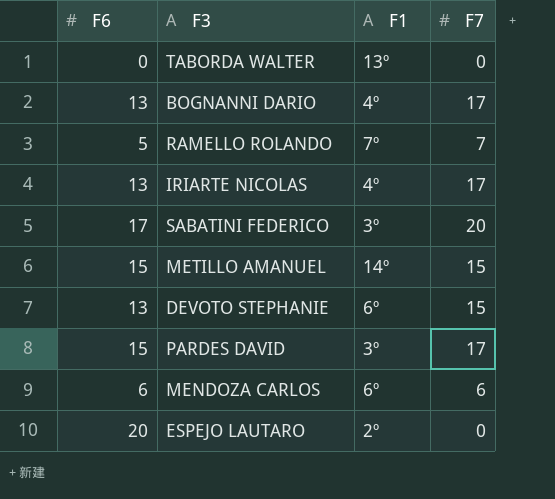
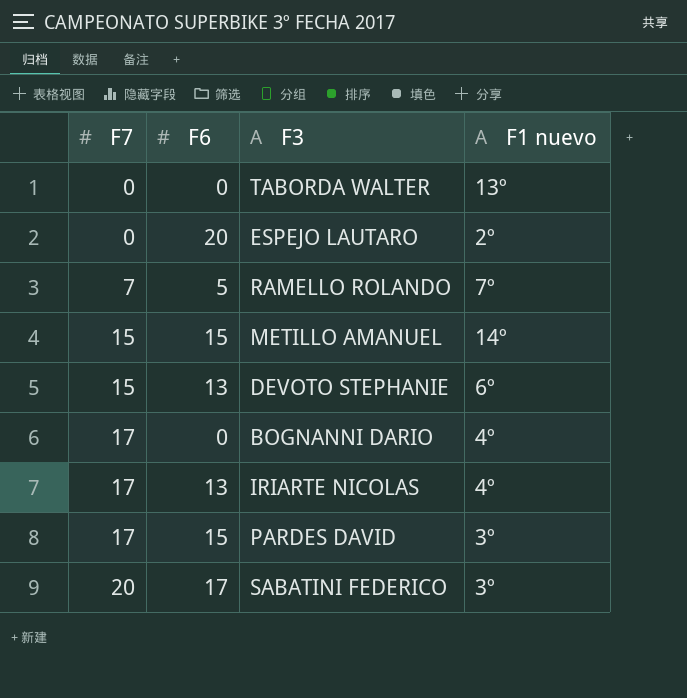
row order: none -> F7 ascending
column F7 | position: 4 -> 1
column name: F1 -> F1 nuevo
row MENDOZA CARLOS: 6 | 6º | 6 -> none
BOGNANNI DARIO | F6: 13 -> 0

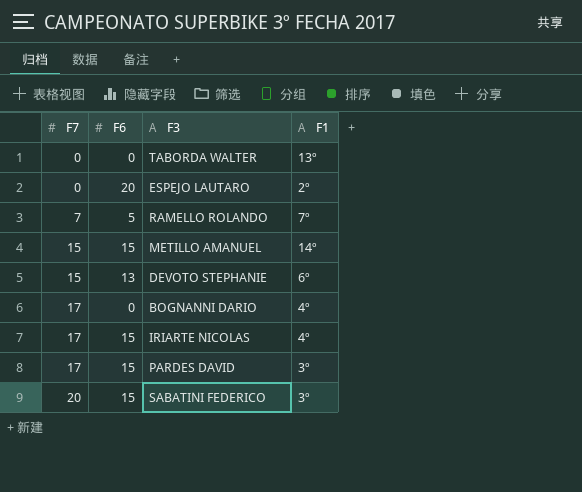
column name: F1 nuevo -> F1
IRIARTE NICOLAS | F6: 13 -> 15
SABATINI FEDERICO | F6: 17 -> 15

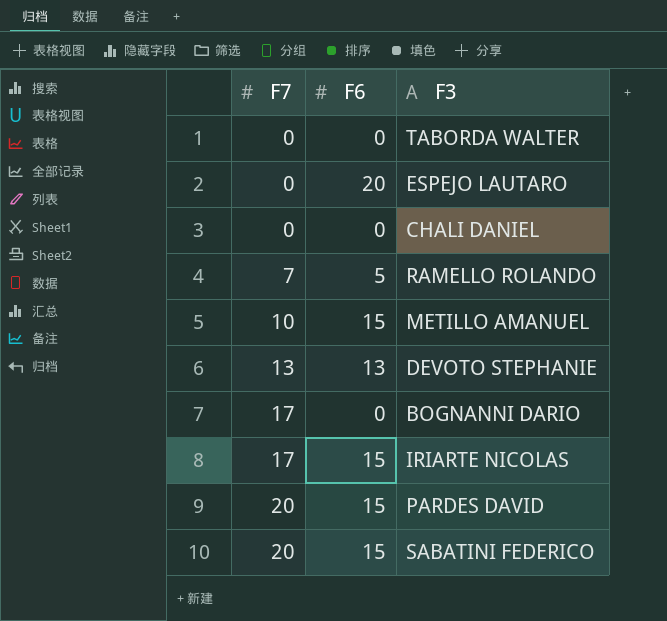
column F1 | position: 4 -> none
row CHALI DANIEL: none -> 0 | 0
METILLO AMANUEL | F7: 15 -> 10
DEVOTO STEPHANIE | F7: 15 -> 13
PARDES DAVID | F7: 17 -> 20

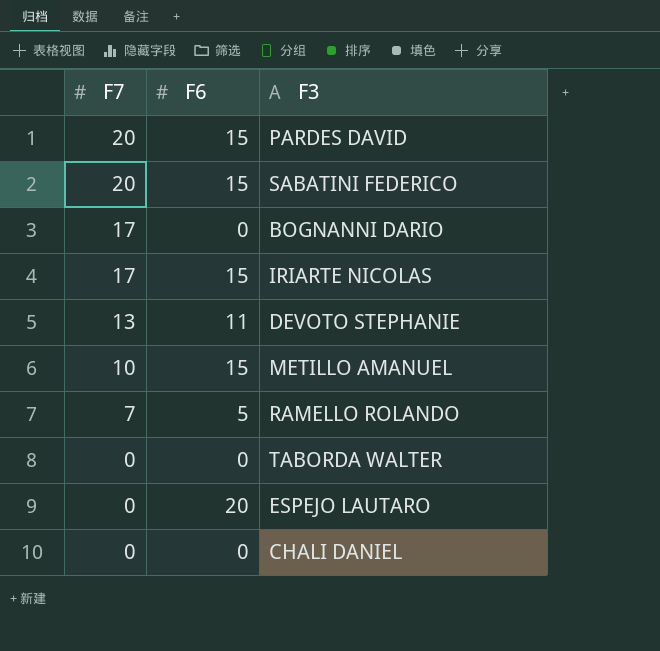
row order: F7 ascending -> F7 descending
DEVOTO STEPHANIE | F6: 13 -> 11

